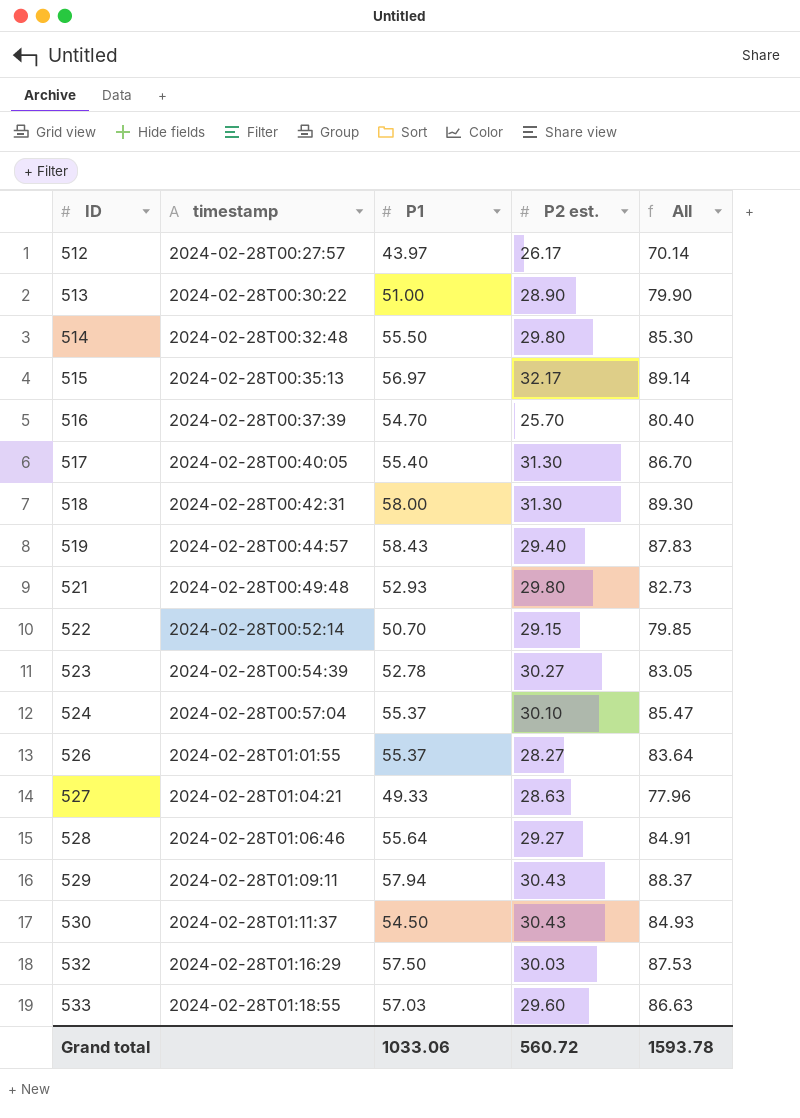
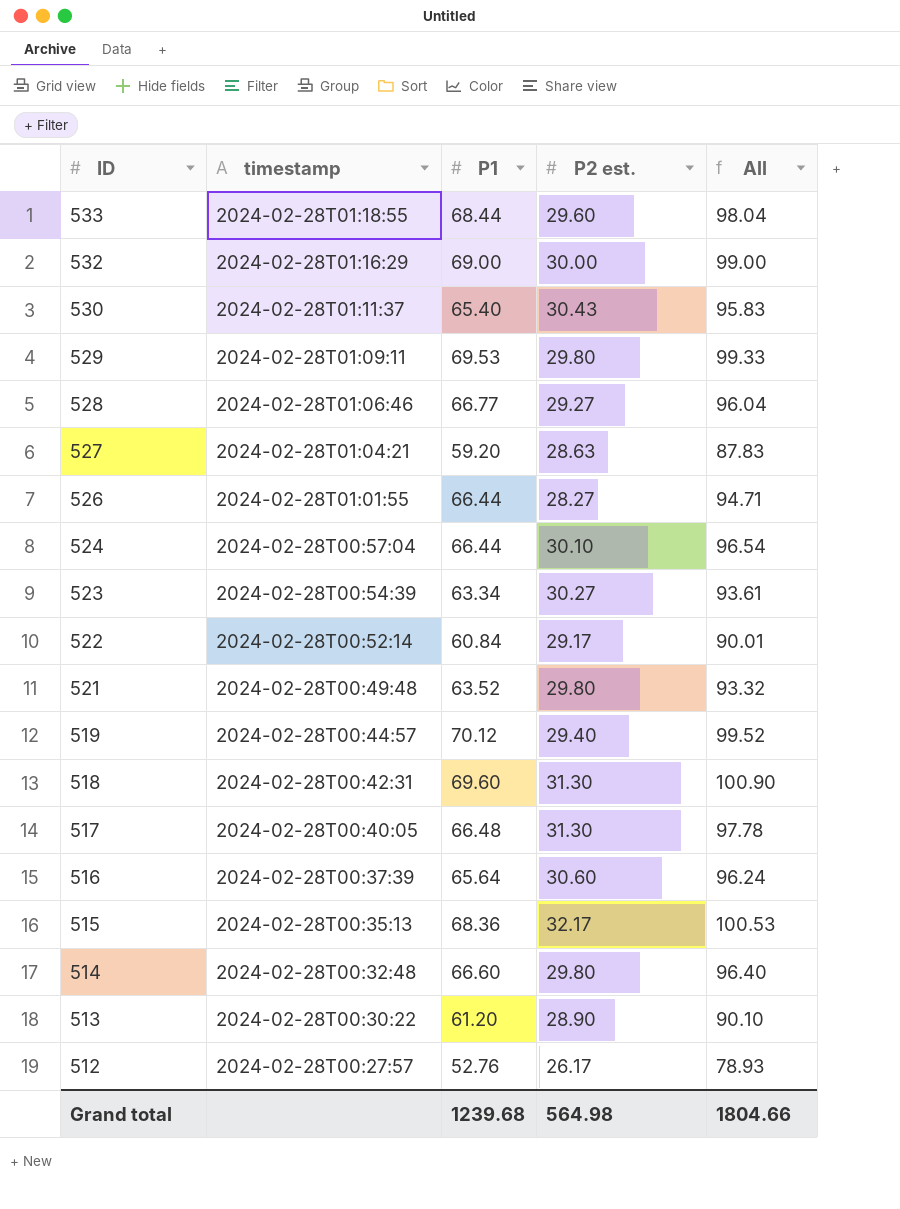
row order: ID ascending -> ID descending
533 | P1: 57.03 -> 68.44
533 | All: 86.63 -> 98.04
532 | P1: 57.50 -> 69.00
532 | P2 est.: 30.03 -> 30.00
532 | All: 87.53 -> 99.00
530 | P1: 54.50 -> 65.40
530 | All: 84.93 -> 95.83
529 | P1: 57.94 -> 69.53
529 | P2 est.: 30.43 -> 29.80
529 | All: 88.37 -> 99.33
528 | P1: 55.64 -> 66.77
528 | All: 84.91 -> 96.04
527 | P1: 49.33 -> 59.20
527 | All: 77.96 -> 87.83
526 | P1: 55.37 -> 66.44
526 | All: 83.64 -> 94.71
524 | P1: 55.37 -> 66.44
524 | All: 85.47 -> 96.54
523 | P1: 52.78 -> 63.34
523 | All: 83.05 -> 93.61
522 | P1: 50.70 -> 60.84
522 | P2 est.: 29.15 -> 29.17
522 | All: 79.85 -> 90.01
521 | P1: 52.93 -> 63.52
521 | All: 82.73 -> 93.32
519 | P1: 58.43 -> 70.12
519 | All: 87.83 -> 99.52
518 | P1: 58.00 -> 69.60
518 | All: 89.30 -> 100.90
517 | P1: 55.40 -> 66.48
517 | All: 86.70 -> 97.78
516 | P1: 54.70 -> 65.64
516 | P2 est.: 25.70 -> 30.60
516 | All: 80.40 -> 96.24
515 | P1: 56.97 -> 68.36
515 | All: 89.14 -> 100.53
514 | P1: 55.50 -> 66.60
514 | All: 85.30 -> 96.40
513 | P1: 51.00 -> 61.20
513 | All: 79.90 -> 90.10
512 | P1: 43.97 -> 52.76
512 | All: 70.14 -> 78.93
Grand total | P1: 1033.06 -> 1239.68
Grand total | P2 est.: 560.72 -> 564.98
Grand total | All: 1593.78 -> 1804.66

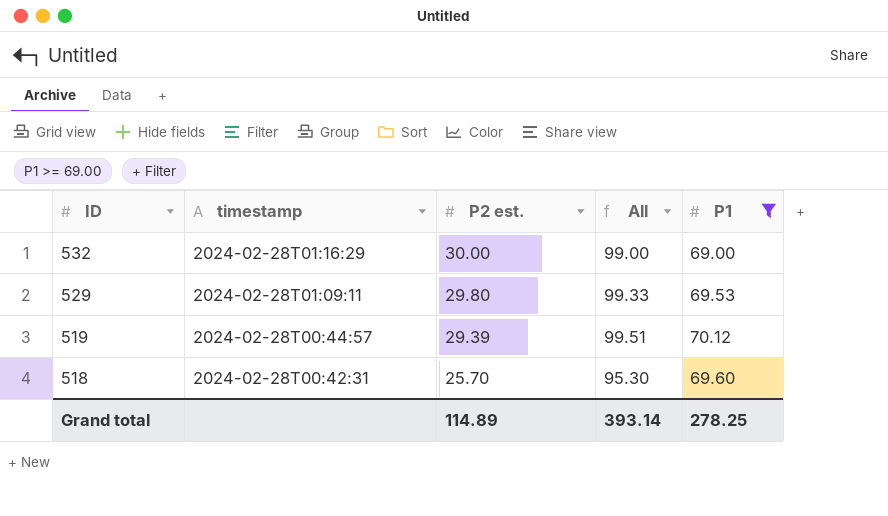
filter: none -> P1 >= 69.00
column P1 | position: 3 -> 5
519 | P2 est.: 29.40 -> 29.39
519 | All: 99.52 -> 99.51
518 | P2 est.: 31.30 -> 25.70
518 | All: 100.90 -> 95.30
Grand total | P2 est.: 564.98 -> 114.89
Grand total | All: 1804.66 -> 393.14
Grand total | P1: 1239.68 -> 278.25

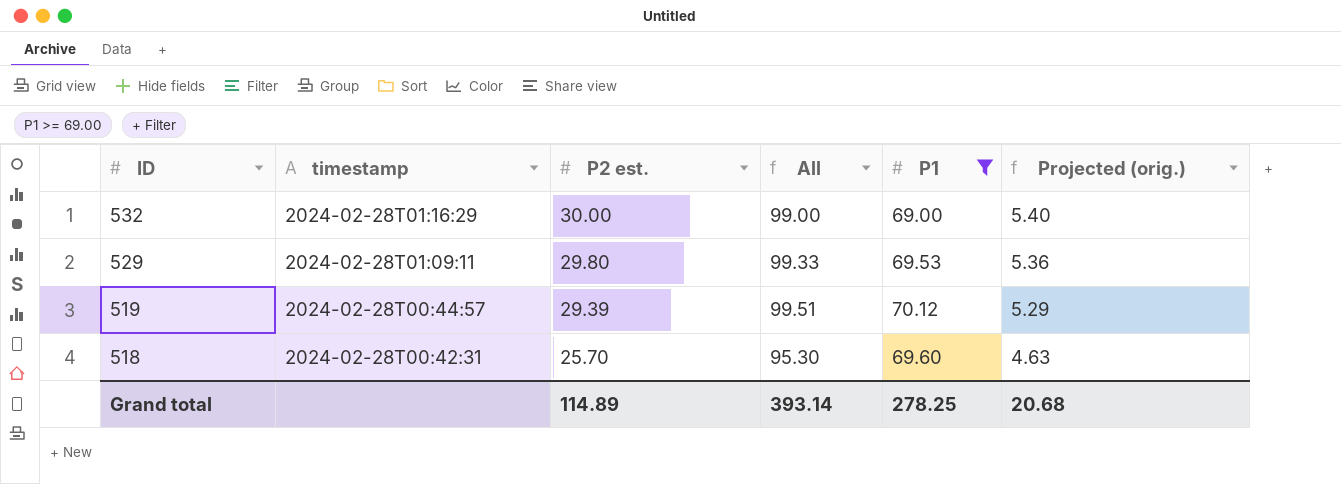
column Projected (orig.) | formula: none -> [P2 est.] * 0.18

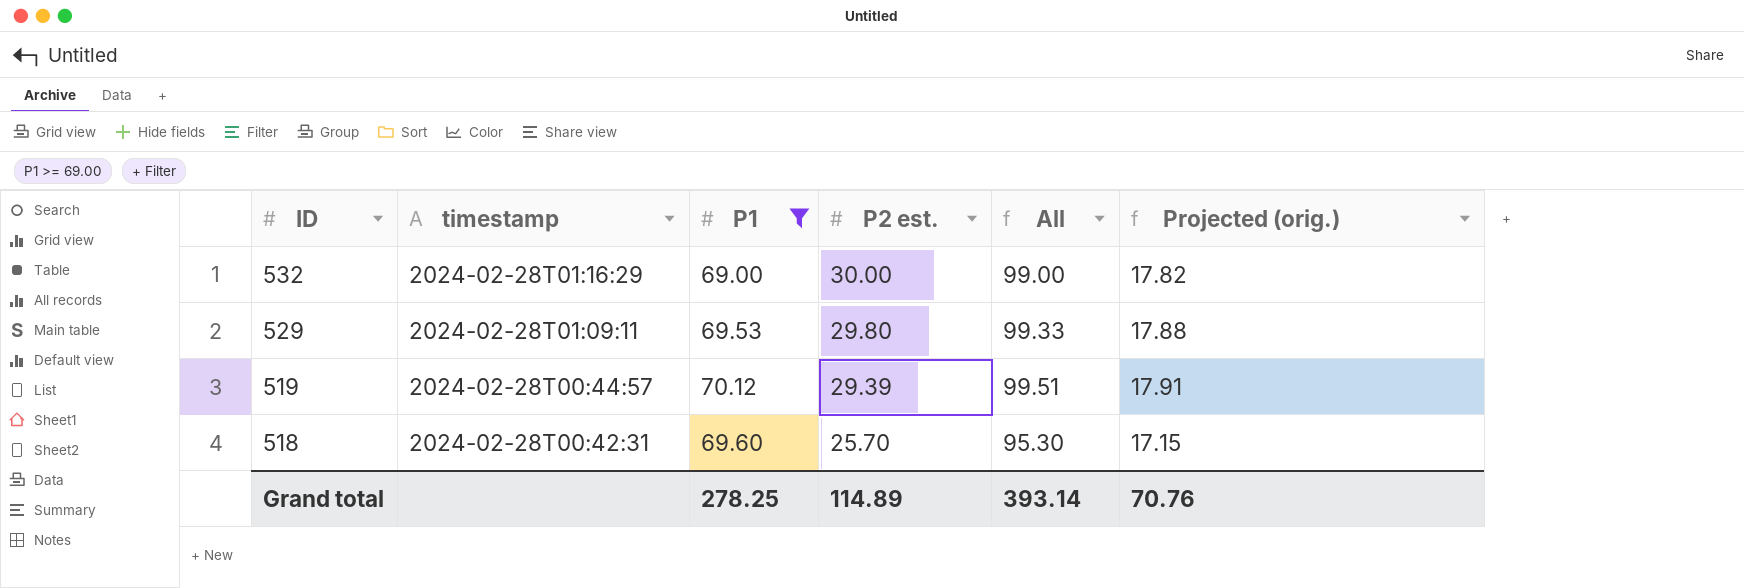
column P1 | position: 5 -> 3
column Projected (orig.) | formula: [P2 est.] * 0.18 -> [All] * 0.18
Grand total | Projected (orig.): 20.68 -> 70.76

